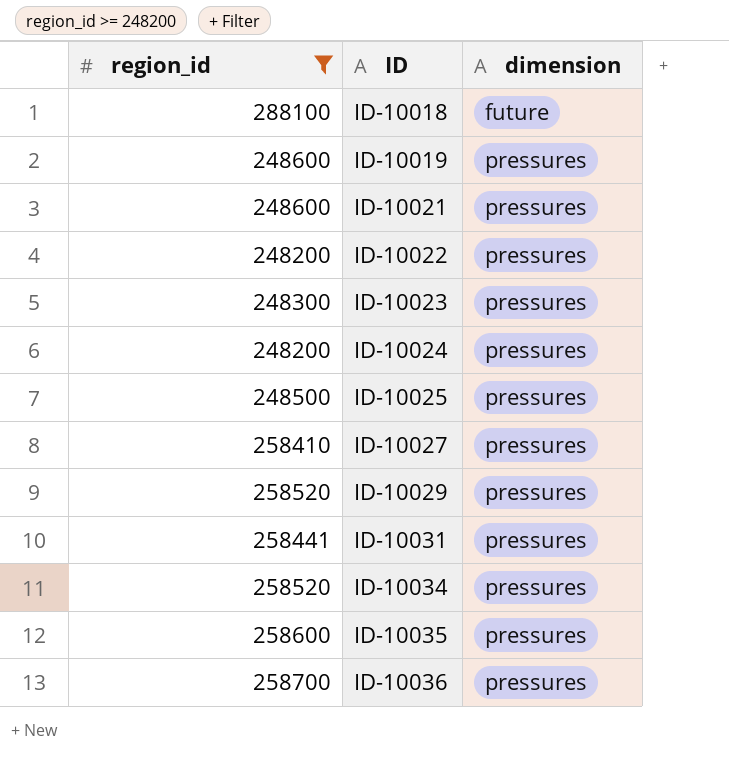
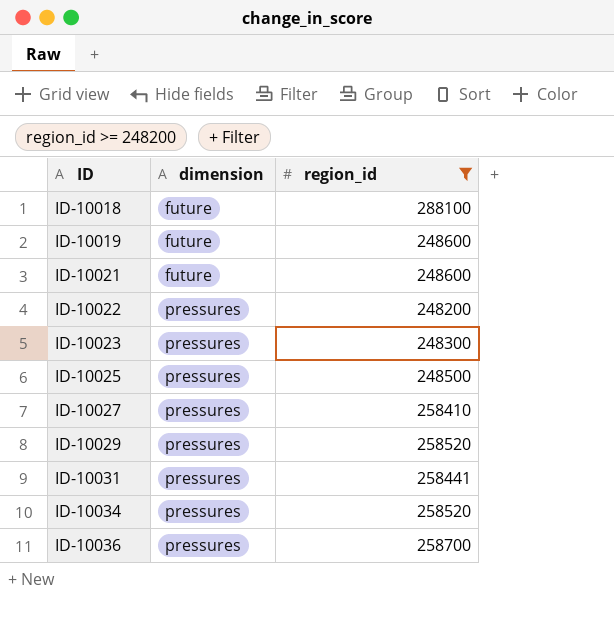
column region_id | position: 1 -> 3
row ID-10024: 248200 | pressures -> none
row ID-10035: 258600 | pressures -> none
ID-10019 | dimension: pressures -> future
ID-10021 | dimension: pressures -> future

